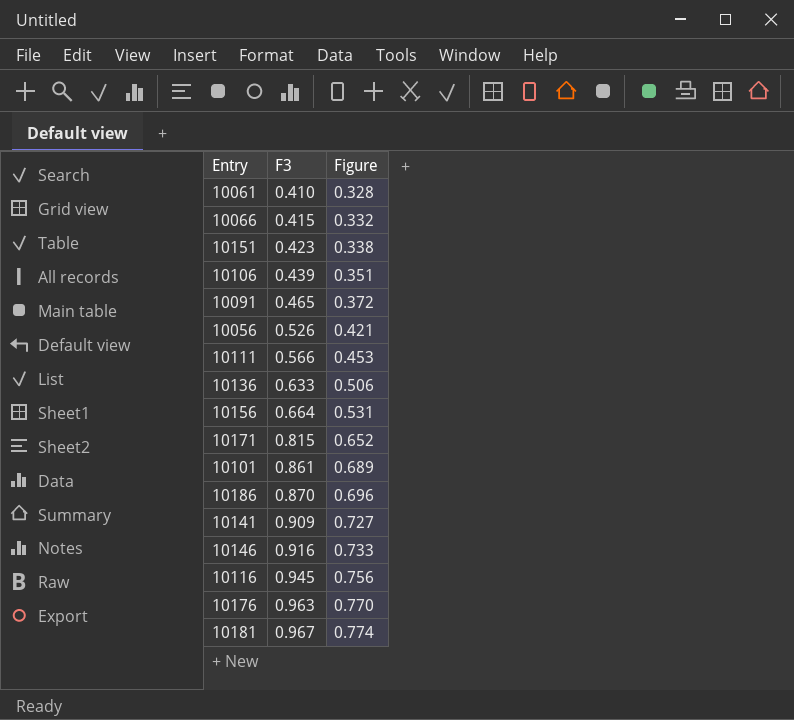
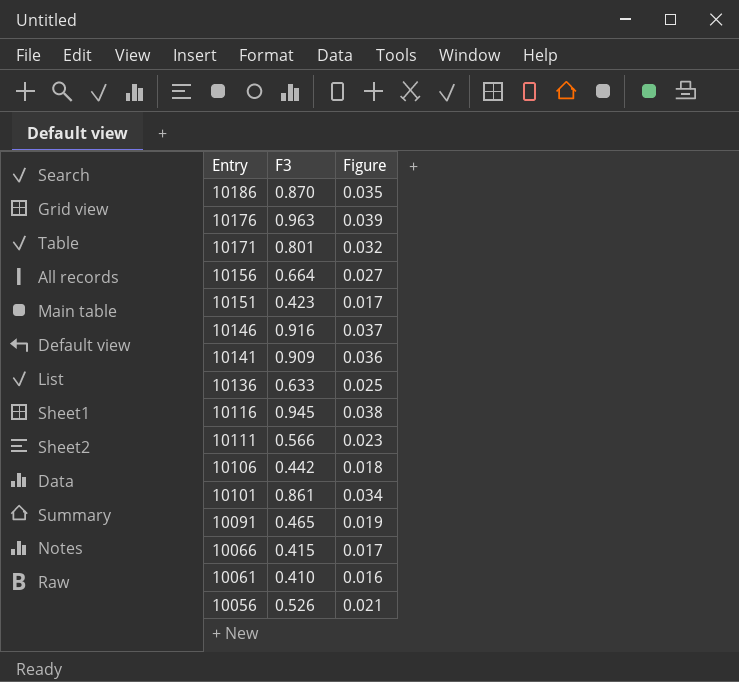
row order: F3 ascending -> Entry descending
column Figure | formula: [F3] * 0.8 -> [F3] * 0.04
row 10181: 0.967 | 0.774 -> none
10171 | F3: 0.815 -> 0.801
10106 | F3: 0.439 -> 0.442

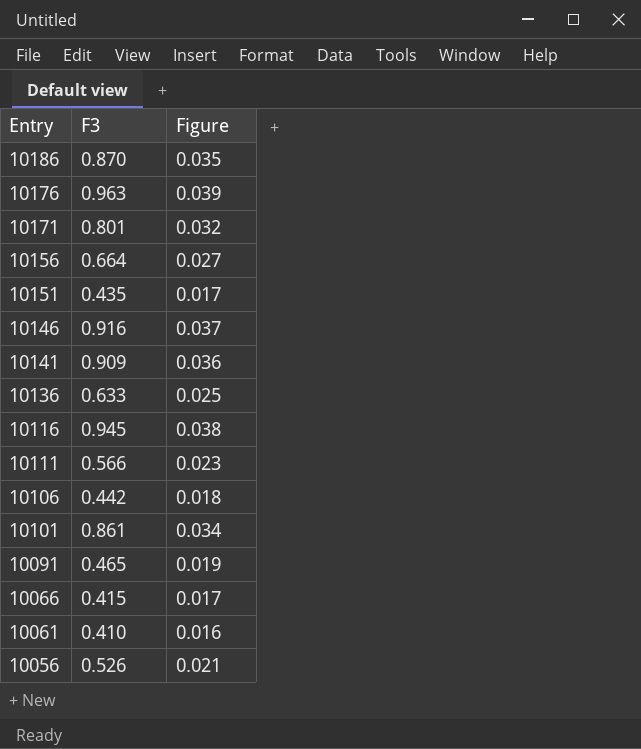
10151 | F3: 0.423 -> 0.435

